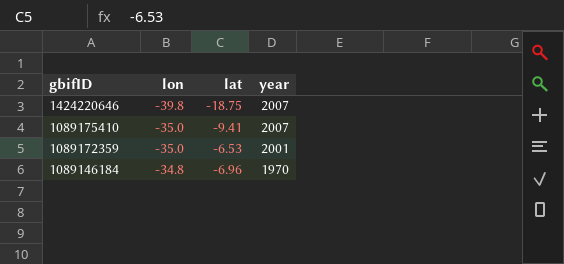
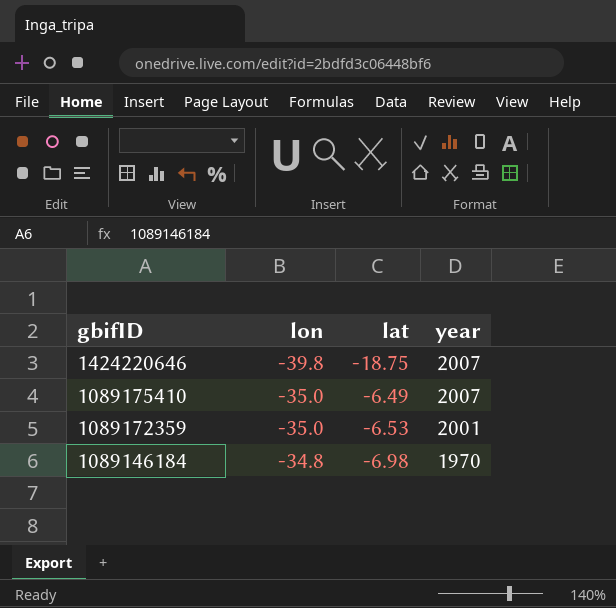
1089175410 | lat: -9.41 -> -6.49
1089146184 | lat: -6.96 -> -6.98

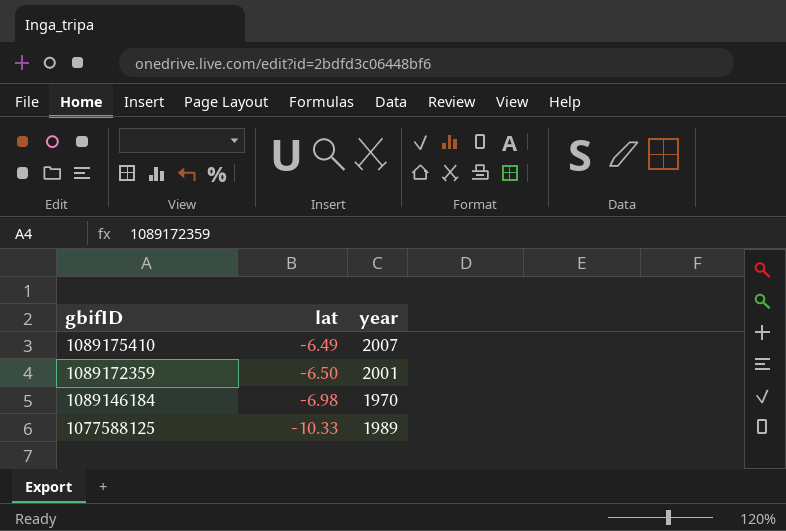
column lon | position: 2 -> none
row 1424220646: -39.8 | -18.75 | 2007 -> none
1089172359 | lat: -6.53 -> -6.50
row 1077588125: none -> -10.33 | 1989

